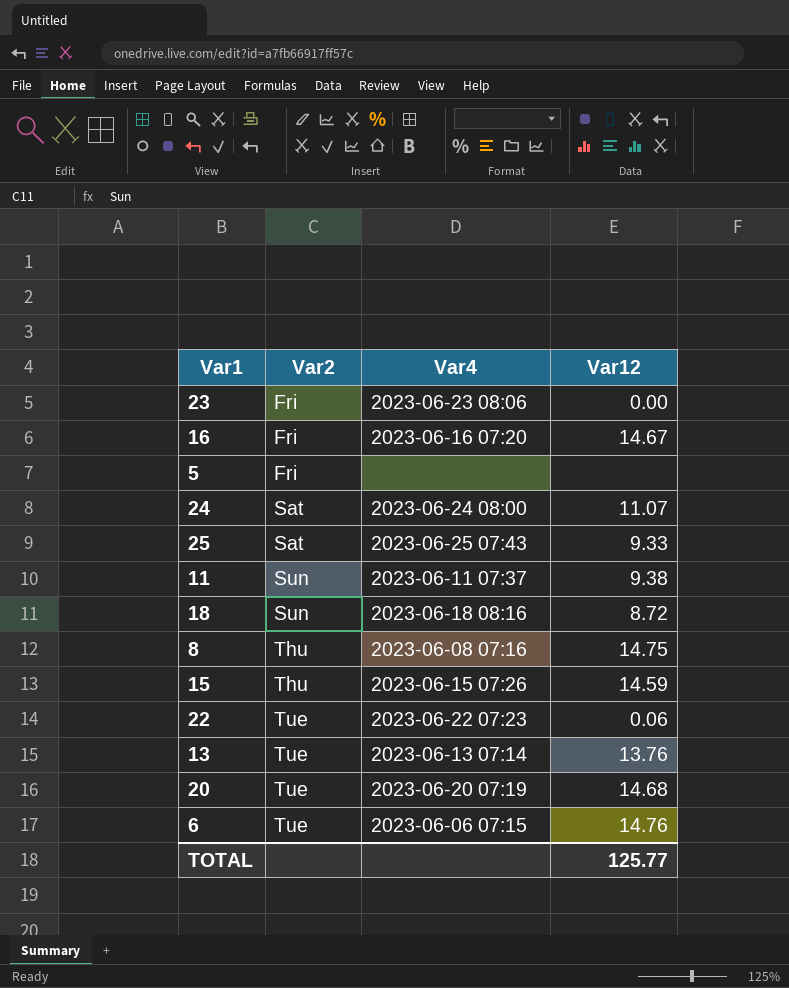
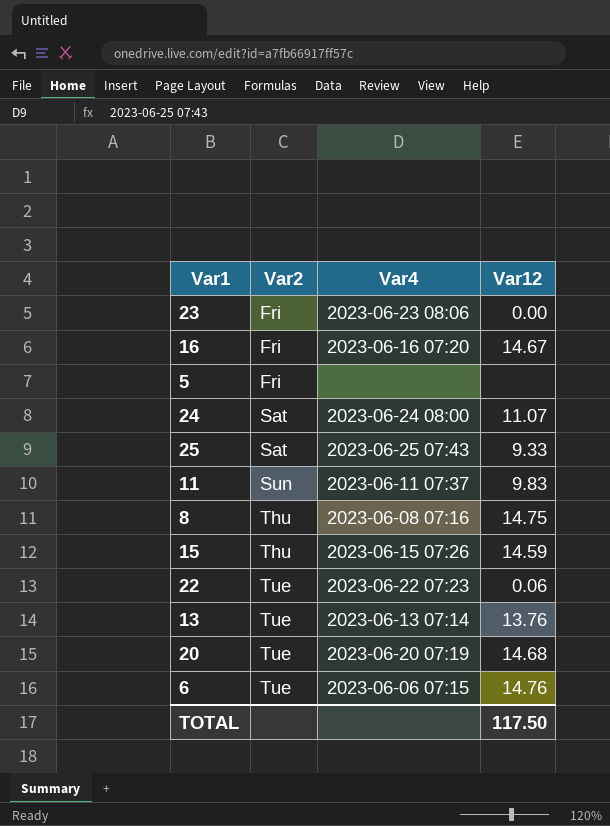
row 18: Sun | 2023-06-18 08:16 | 8.72 -> none
11 | Var12: 9.38 -> 9.83
TOTAL | Var12: 125.77 -> 117.50

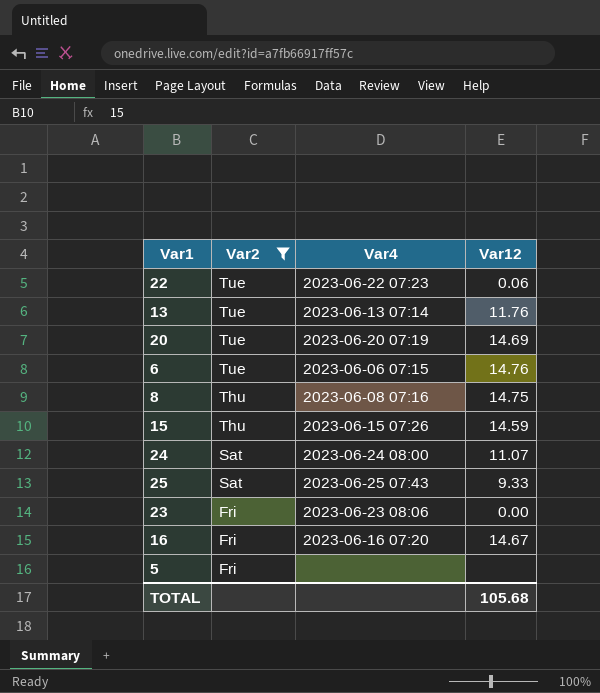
filter: none -> Var2 != Sun
row order: Var2 ascending -> Var2 descending
13 | Var12: 13.76 -> 11.76
20 | Var12: 14.68 -> 14.69
TOTAL | Var12: 117.50 -> 105.68

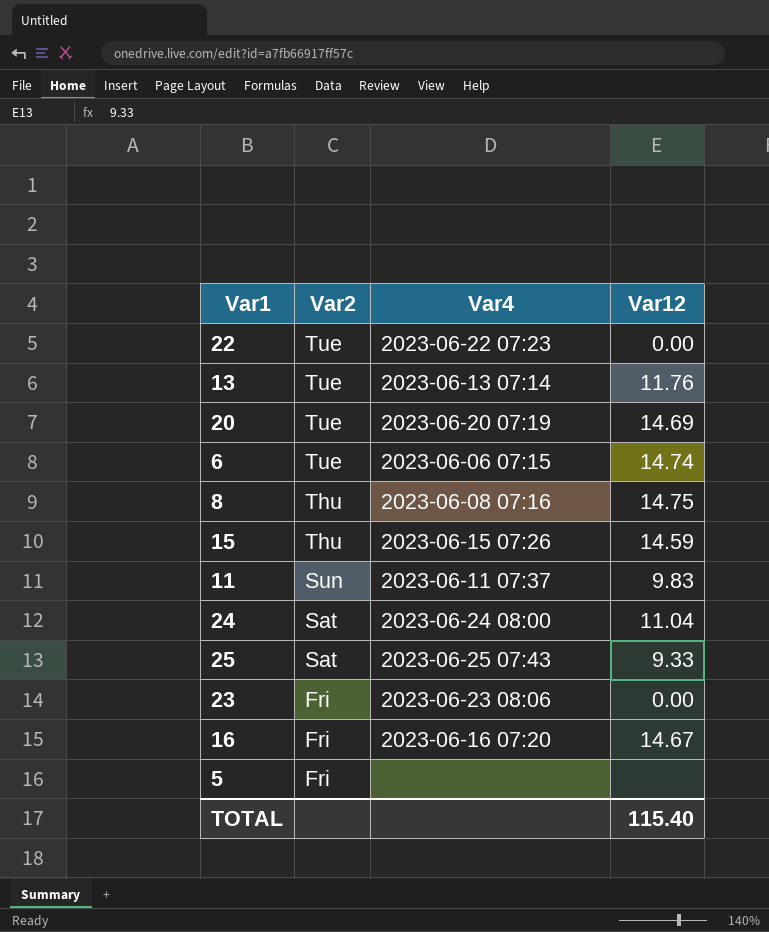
filter: Var2 != Sun -> none
22 | Var12: 0.06 -> 0.00
6 | Var12: 14.76 -> 14.74
24 | Var12: 11.07 -> 11.04
TOTAL | Var12: 105.68 -> 115.40

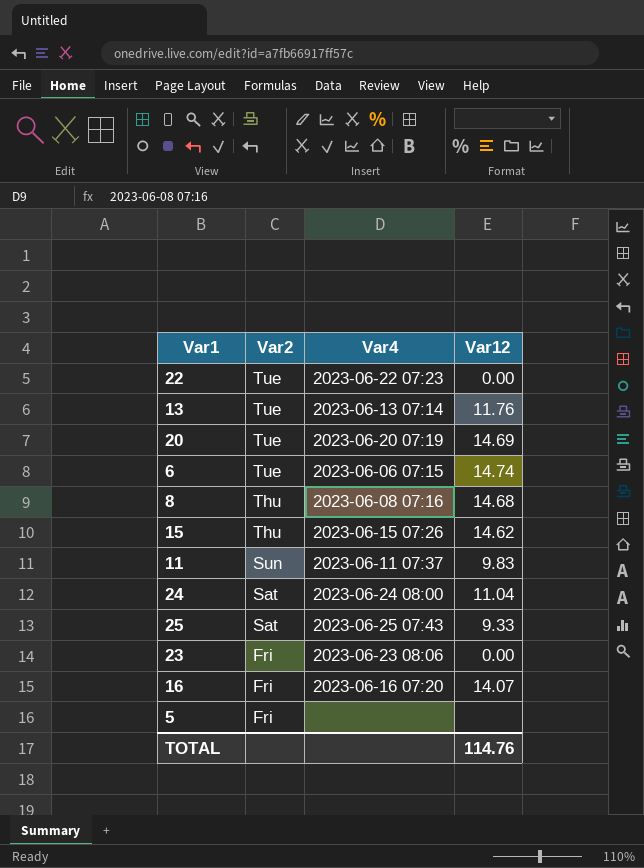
8 | Var12: 14.75 -> 14.68
15 | Var12: 14.59 -> 14.62
16 | Var12: 14.67 -> 14.07
TOTAL | Var12: 115.40 -> 114.76

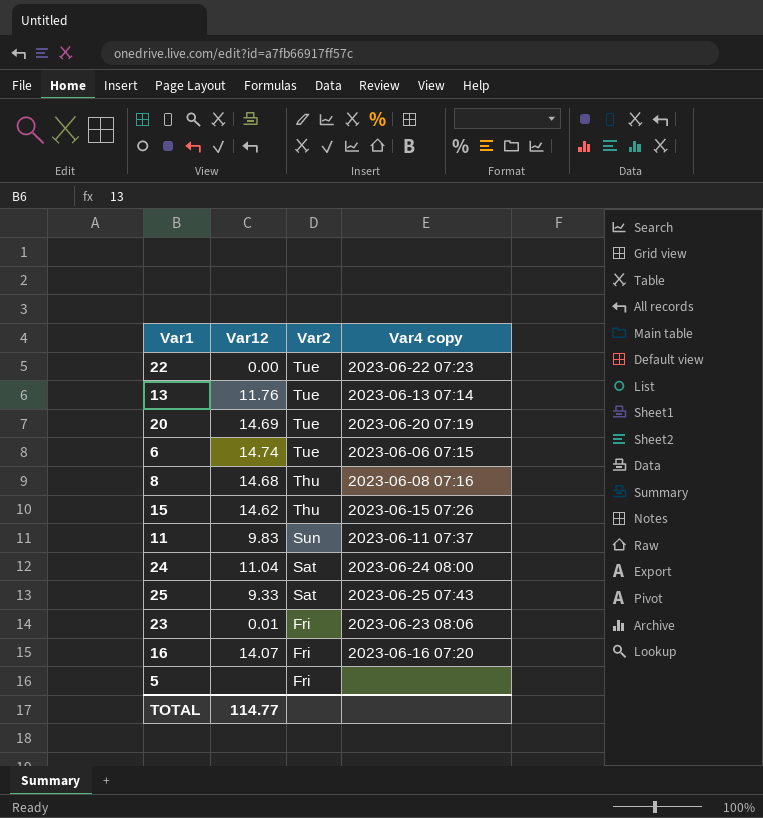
column Var12 | position: 4 -> 2
column name: Var4 -> Var4 copy
23 | Var12: 0.00 -> 0.01
TOTAL | Var12: 114.76 -> 114.77

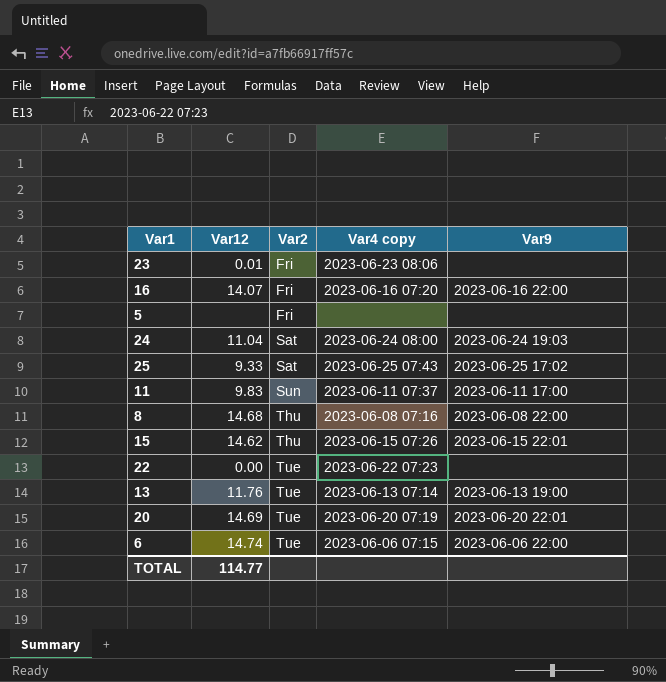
row order: Var2 descending -> Var2 ascending
column Var9 | position: none -> 5

